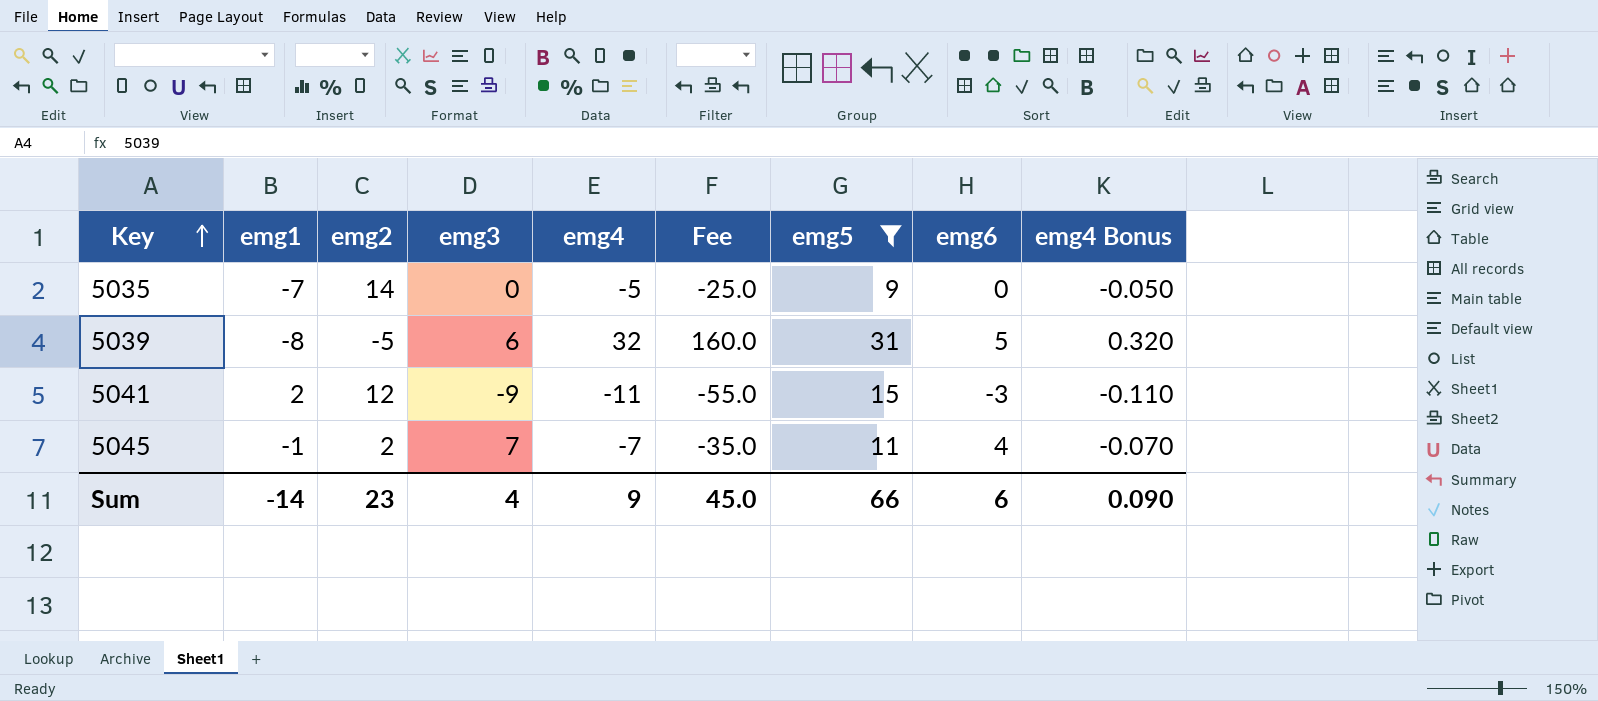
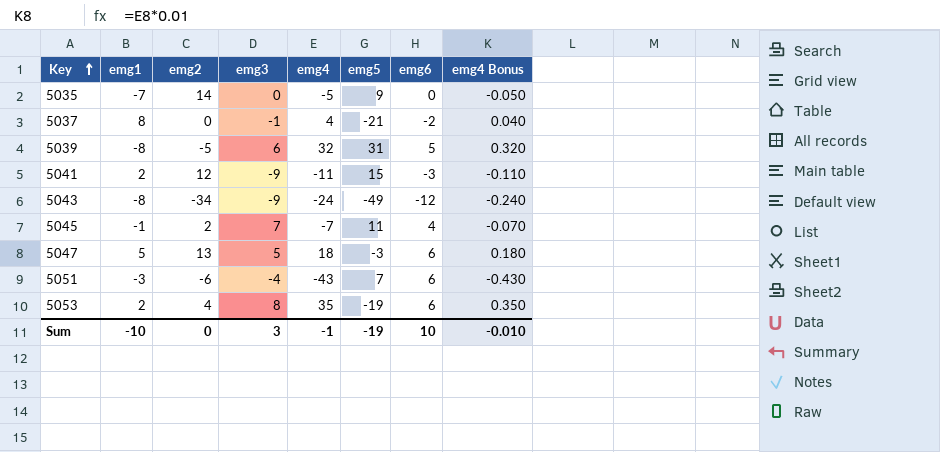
filter: emg5 >= 9 -> none
column Fee | formula: [emg4] * 5 -> none
Sum | emg1: -14 -> -10
Sum | emg2: 23 -> 0
Sum | emg3: 4 -> 3
Sum | emg4: 9 -> -1
Sum | emg5: 66 -> -19
Sum | emg6: 6 -> 10
Sum | emg4 Bonus: 0.090 -> -0.010

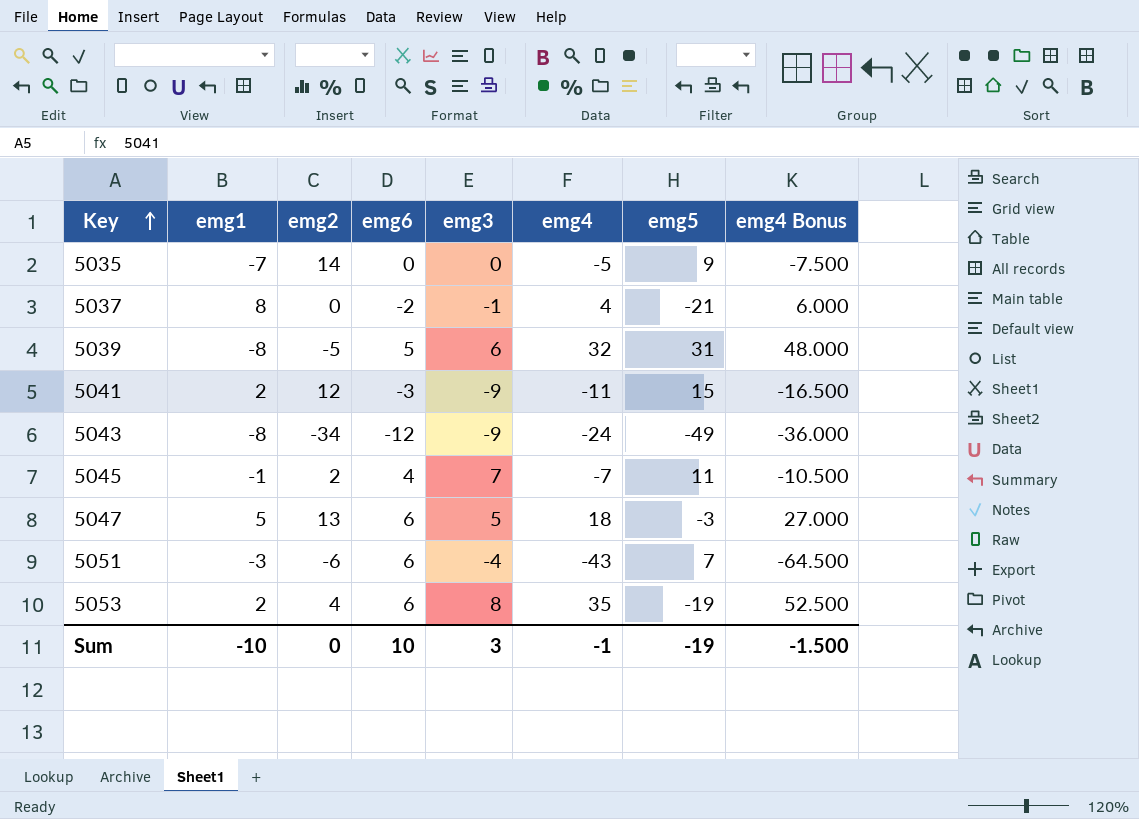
column emg6 | position: 7 -> 4
column emg4 Bonus | formula: [emg4] * 0.01 -> [emg4] * 1.5
Sum | emg4 Bonus: -0.010 -> -1.500

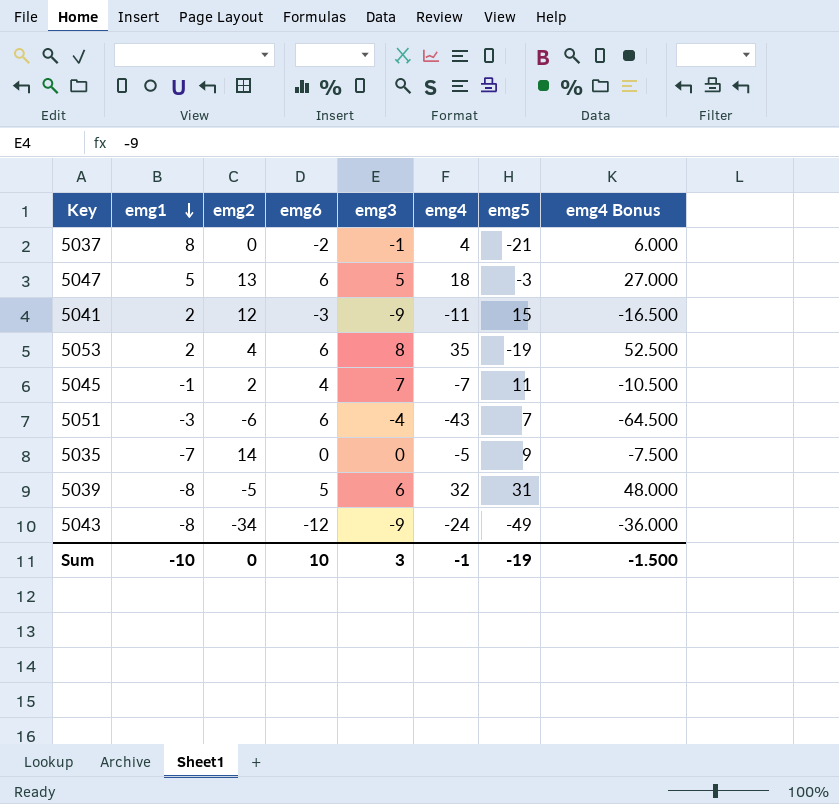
row order: Key ascending -> emg1 descending

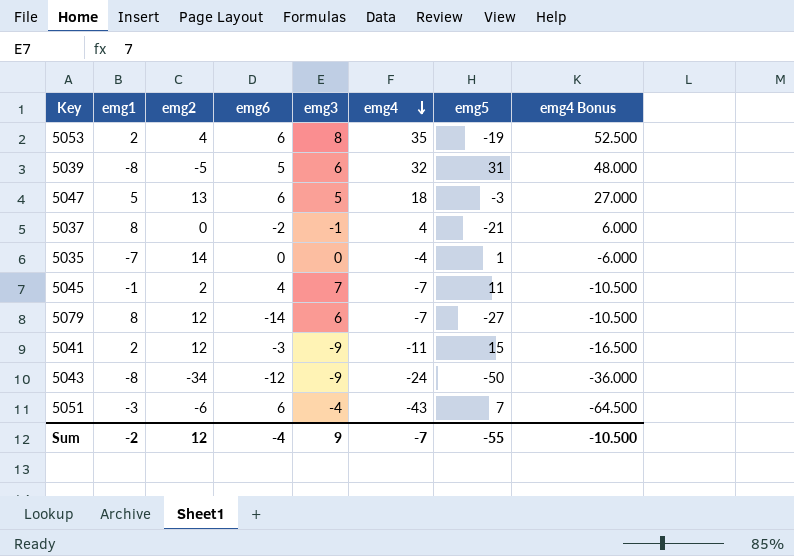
row order: emg1 descending -> emg4 descending
5035 | emg4: -5 -> -4
5035 | emg5: 9 -> 1
5035 | emg4 Bonus: -7.500 -> -6.000
row 5079: none -> 8 | 12 | -14 | 6 | -7 | -27 | -10.500
5043 | emg5: -49 -> -50
Sum | emg1: -10 -> -2
Sum | emg2: 0 -> 12
Sum | emg6: 10 -> -4
Sum | emg3: 3 -> 9
Sum | emg4: -1 -> -7
Sum | emg5: -19 -> -55
Sum | emg4 Bonus: -1.500 -> -10.500

